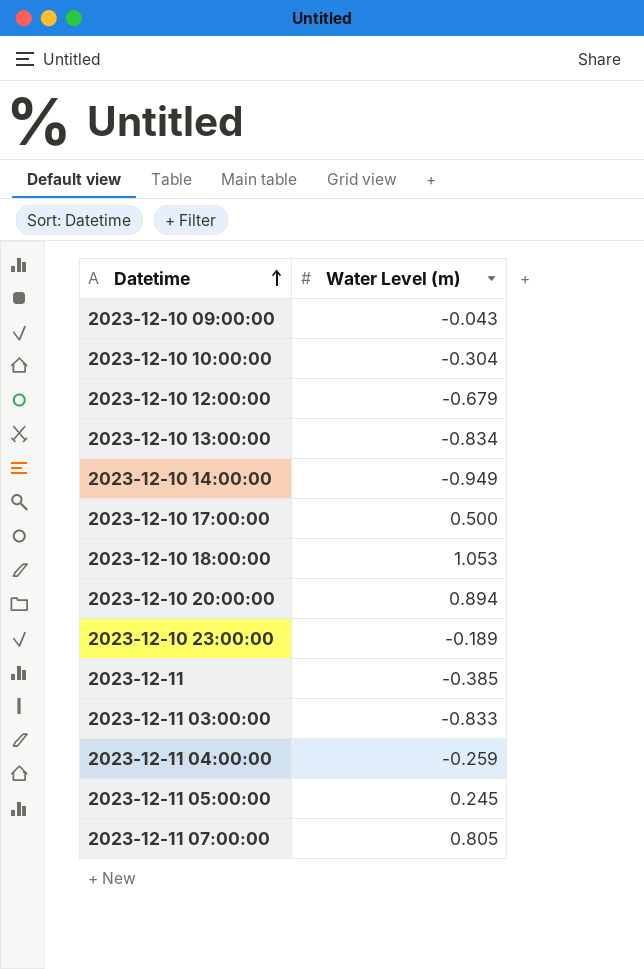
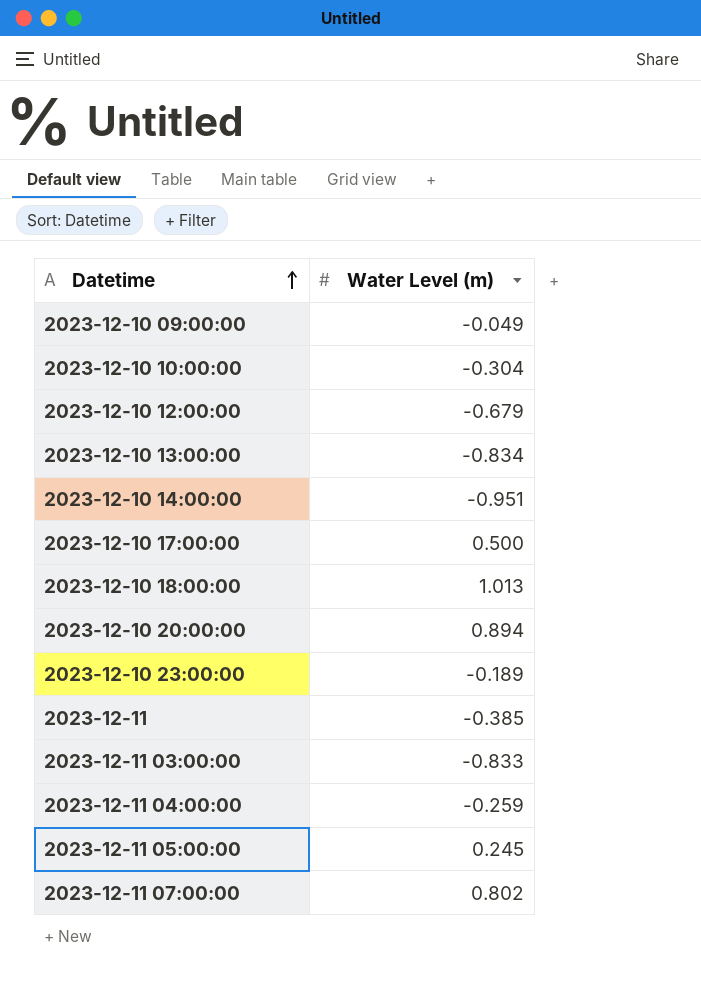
2023-12-10 09:00:00 | Water Level (m): -0.043 -> -0.049
2023-12-10 14:00:00 | Water Level (m): -0.949 -> -0.951
2023-12-10 18:00:00 | Water Level (m): 1.053 -> 1.013
2023-12-11 07:00:00 | Water Level (m): 0.805 -> 0.802

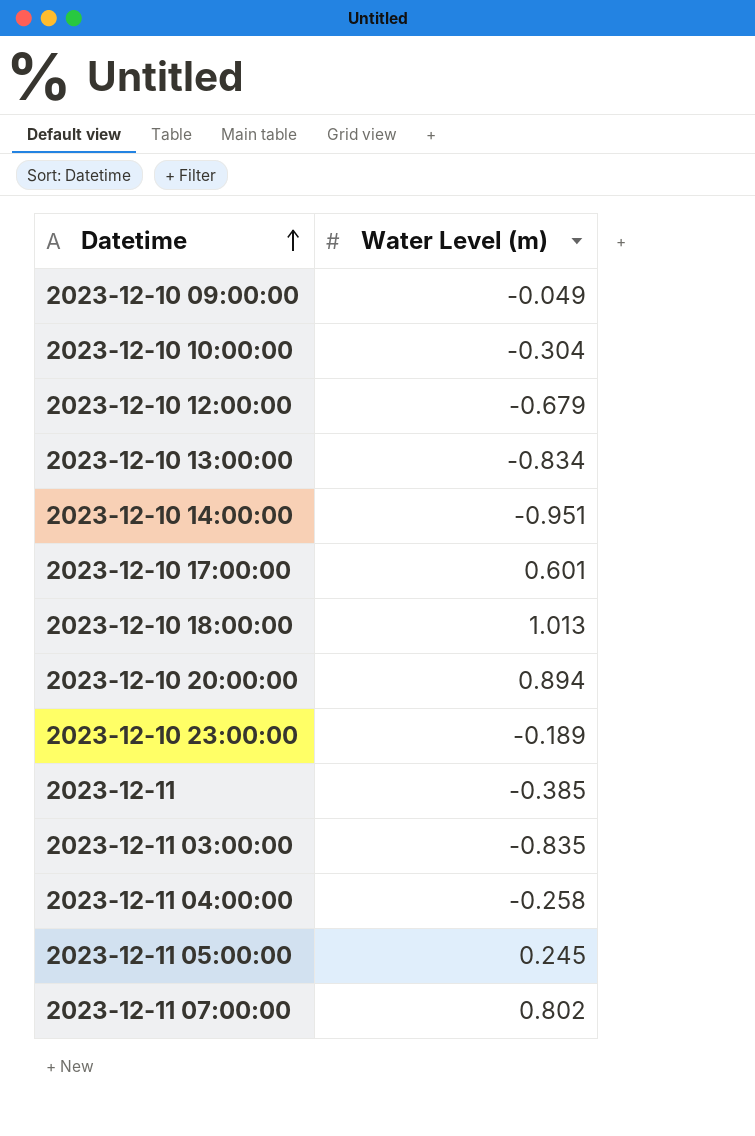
2023-12-10 17:00:00 | Water Level (m): 0.500 -> 0.601
2023-12-11 03:00:00 | Water Level (m): -0.833 -> -0.835
2023-12-11 04:00:00 | Water Level (m): -0.259 -> -0.258

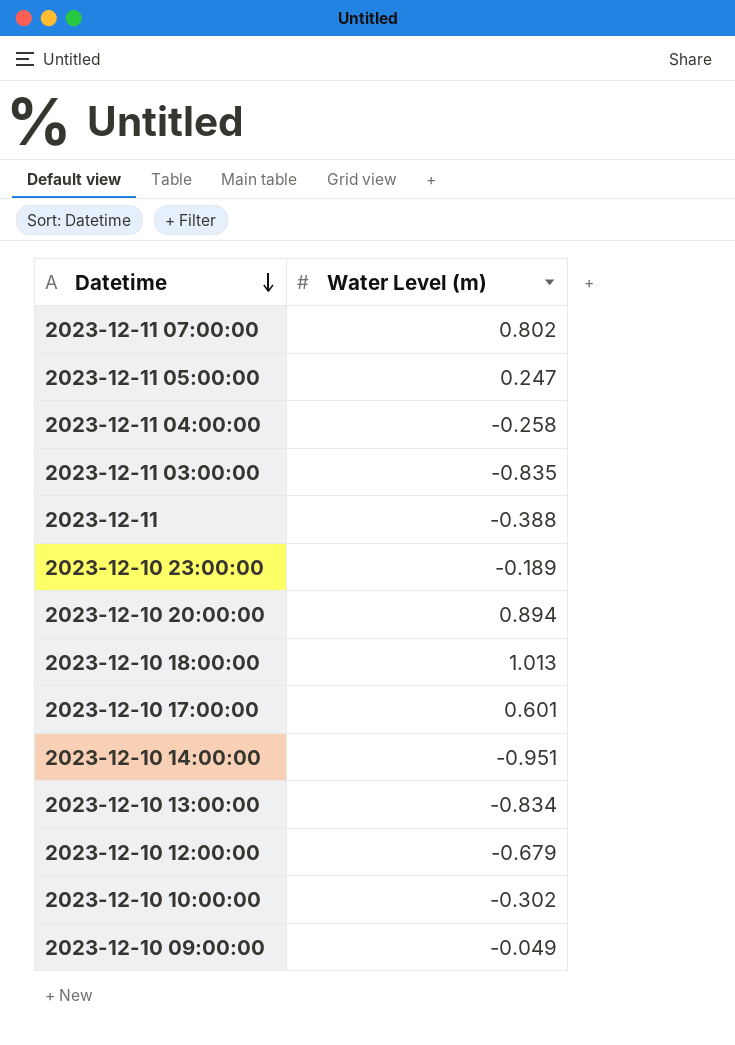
row order: Datetime ascending -> Datetime descending
2023-12-11 05:00:00 | Water Level (m): 0.245 -> 0.247
2023-12-11 | Water Level (m): -0.385 -> -0.388
2023-12-10 10:00:00 | Water Level (m): -0.304 -> -0.302

